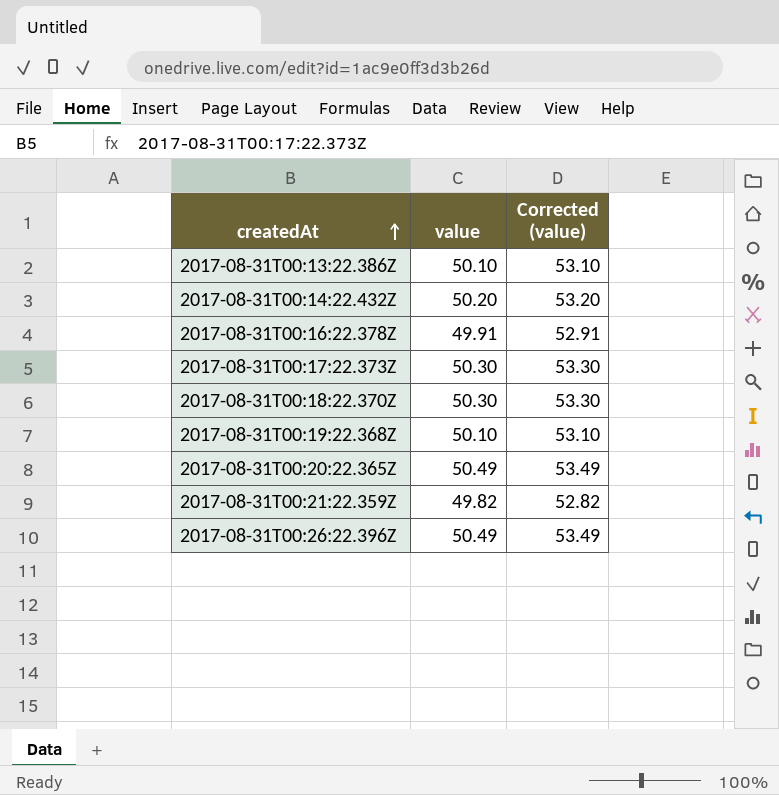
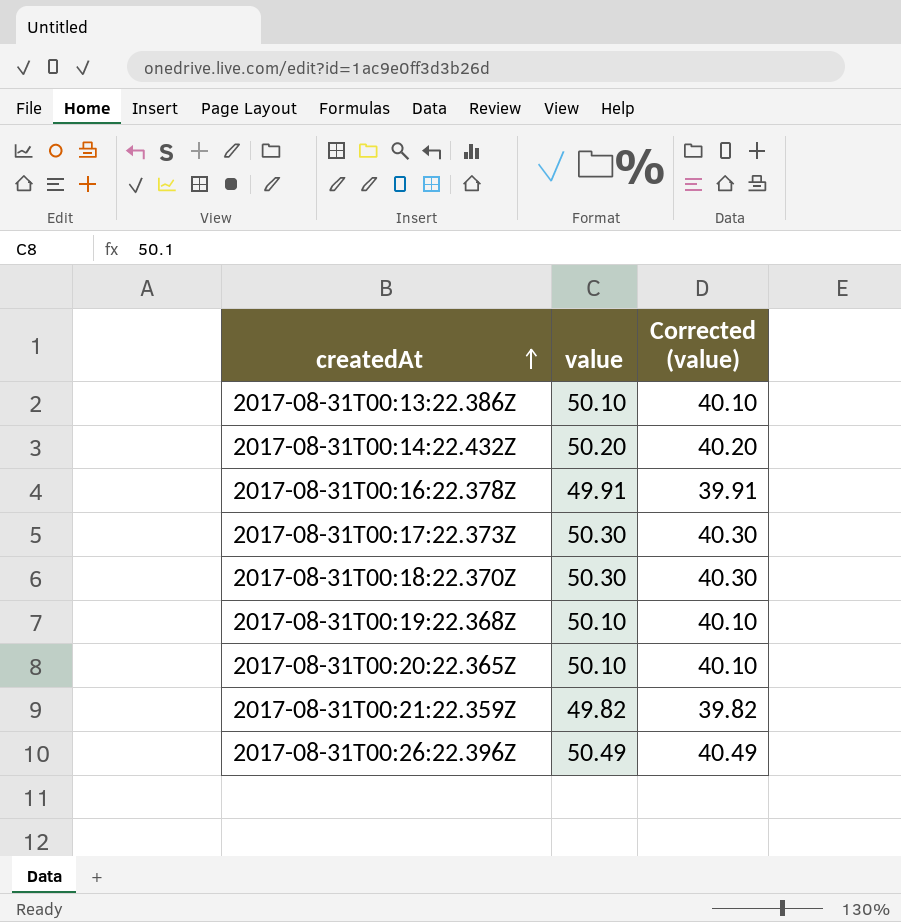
column Corrected (value) | formula: [value] + 3 -> [value] - 10
2017-08-31T00:20:22.365Z | value: 50.49 -> 50.10

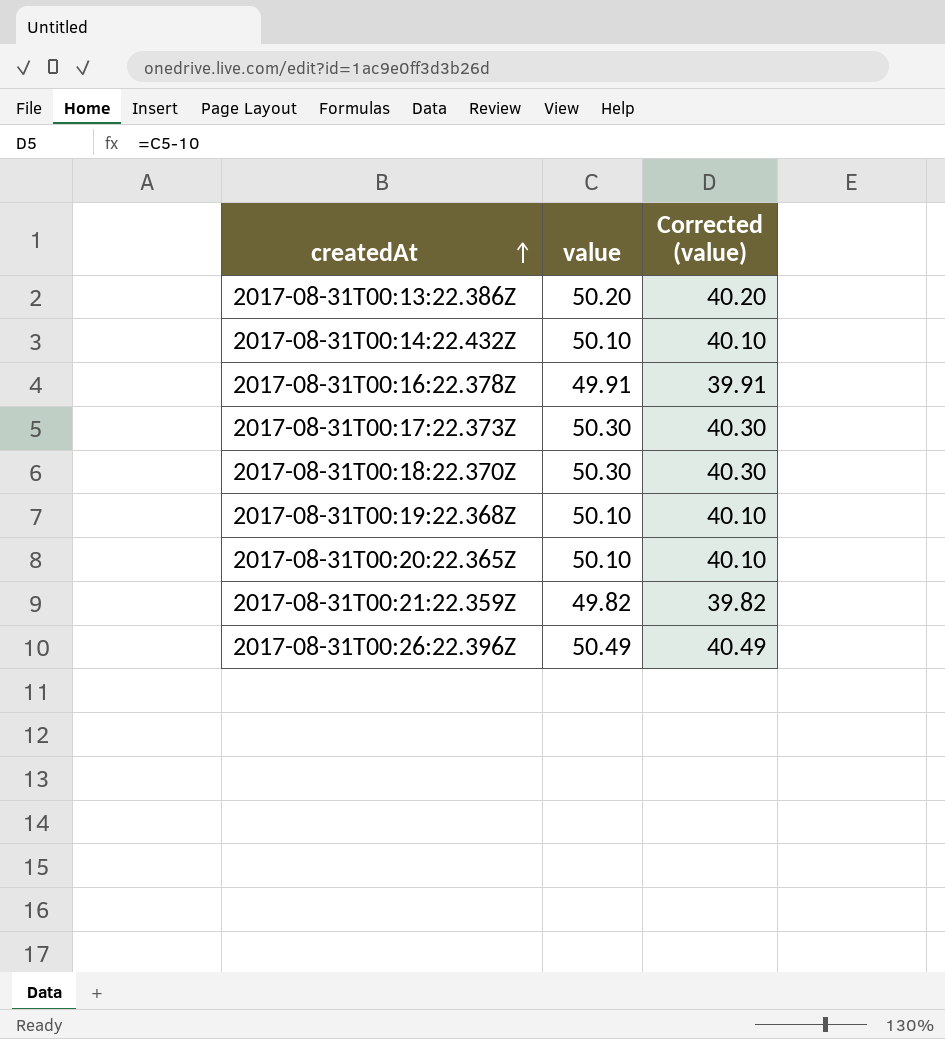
2017-08-31T00:13:22.386Z | value: 50.10 -> 50.20
2017-08-31T00:13:22.386Z | Corrected (value): 40.10 -> 40.20
2017-08-31T00:14:22.432Z | value: 50.20 -> 50.10
2017-08-31T00:14:22.432Z | Corrected (value): 40.20 -> 40.10

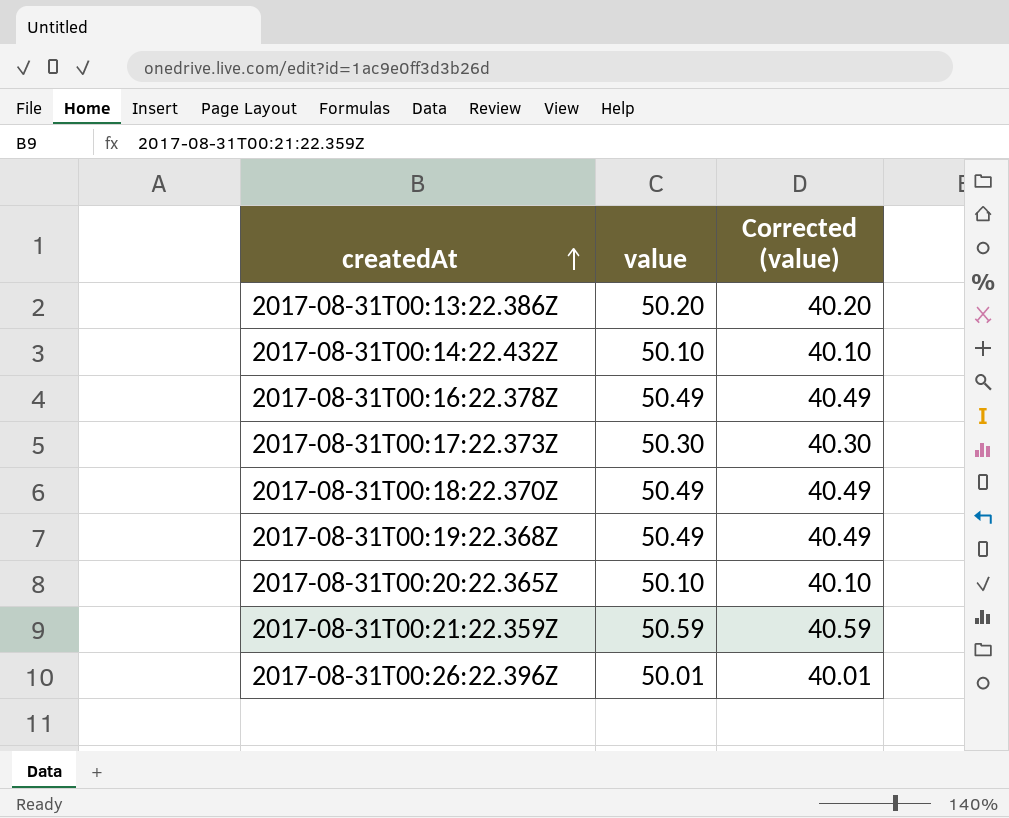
2017-08-31T00:16:22.378Z | value: 49.91 -> 50.49
2017-08-31T00:16:22.378Z | Corrected (value): 39.91 -> 40.49
2017-08-31T00:18:22.370Z | value: 50.30 -> 50.49
2017-08-31T00:18:22.370Z | Corrected (value): 40.30 -> 40.49
2017-08-31T00:19:22.368Z | value: 50.10 -> 50.49
2017-08-31T00:19:22.368Z | Corrected (value): 40.10 -> 40.49
2017-08-31T00:21:22.359Z | value: 49.82 -> 50.59
2017-08-31T00:21:22.359Z | Corrected (value): 39.82 -> 40.59
2017-08-31T00:26:22.396Z | value: 50.49 -> 50.01
2017-08-31T00:26:22.396Z | Corrected (value): 40.49 -> 40.01

